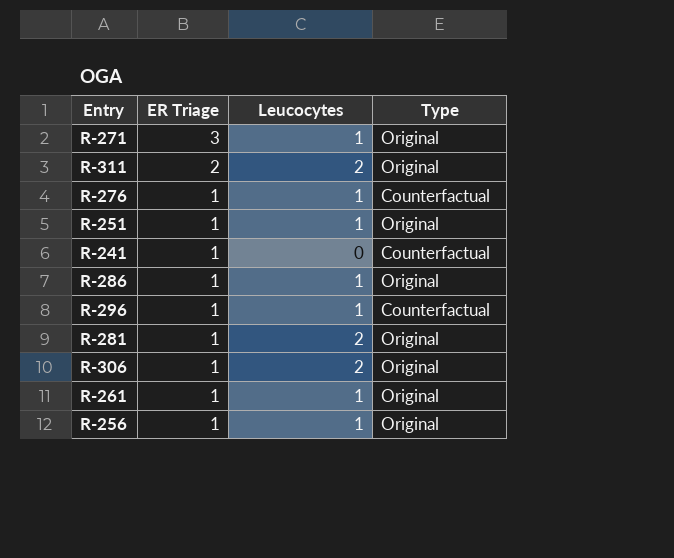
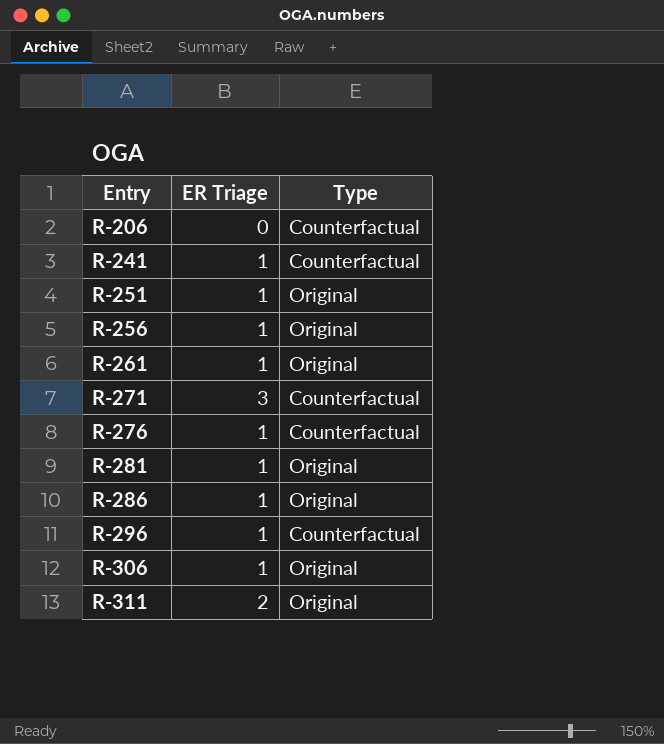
row order: ER Triage descending -> Entry ascending
column Leucocytes | position: 3 -> none
row R-206: none -> 0 | Counterfactual
R-271 | Type: Original -> Counterfactual

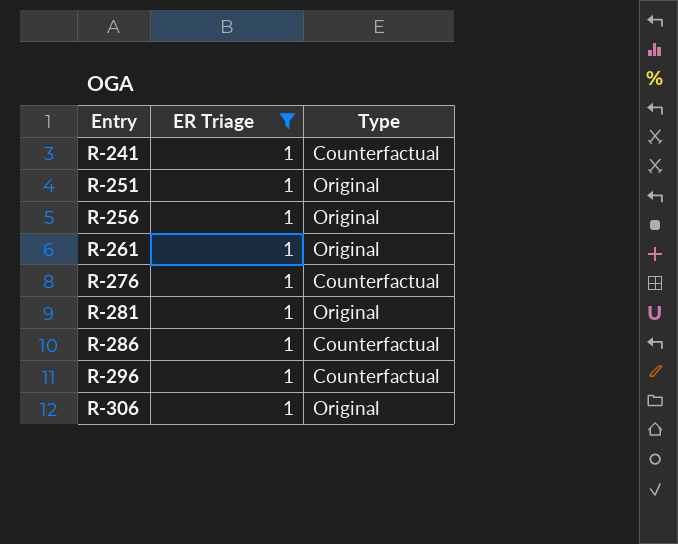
filter: none -> ER Triage = 1
R-286 | Type: Original -> Counterfactual

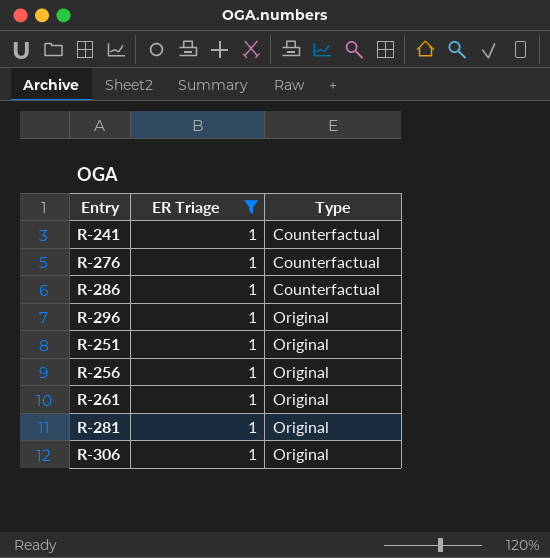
row order: Entry ascending -> Type ascending
R-296 | Type: Counterfactual -> Original

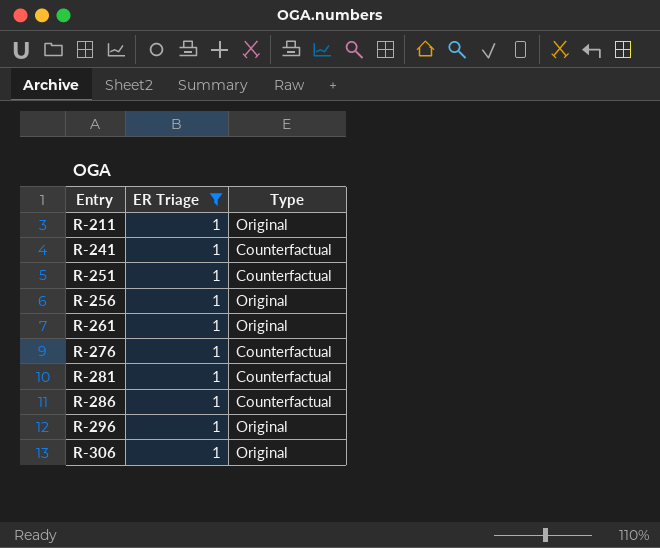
row order: Type ascending -> Entry ascending
row R-211: none -> 1 | Original
R-251 | Type: Original -> Counterfactual
R-281 | Type: Original -> Counterfactual

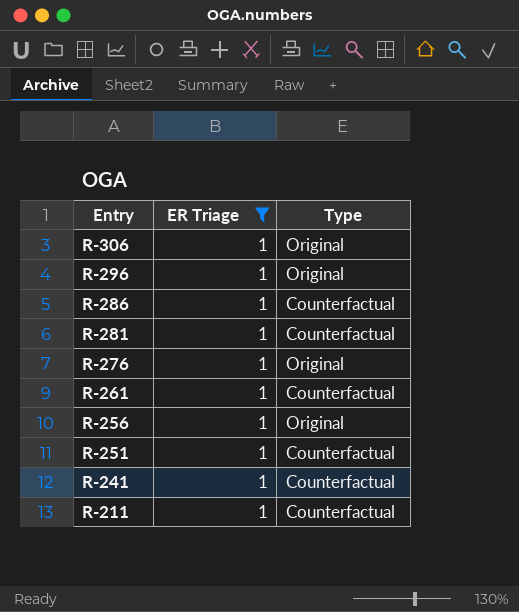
row order: Entry ascending -> Entry descending
R-276 | Type: Counterfactual -> Original
R-261 | Type: Original -> Counterfactual
R-211 | Type: Original -> Counterfactual

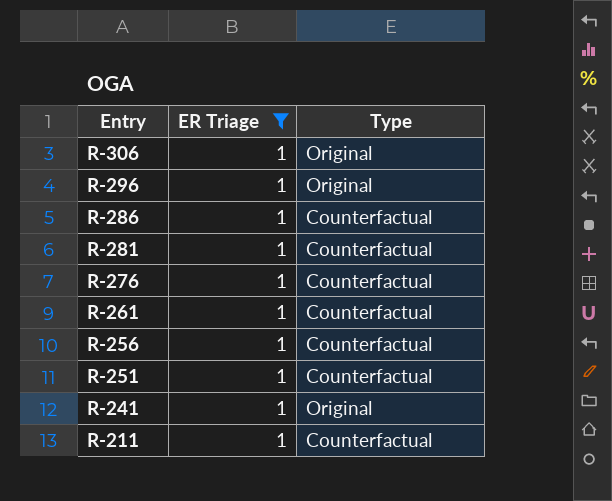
R-276 | Type: Original -> Counterfactual
R-256 | Type: Original -> Counterfactual
R-241 | Type: Counterfactual -> Original

